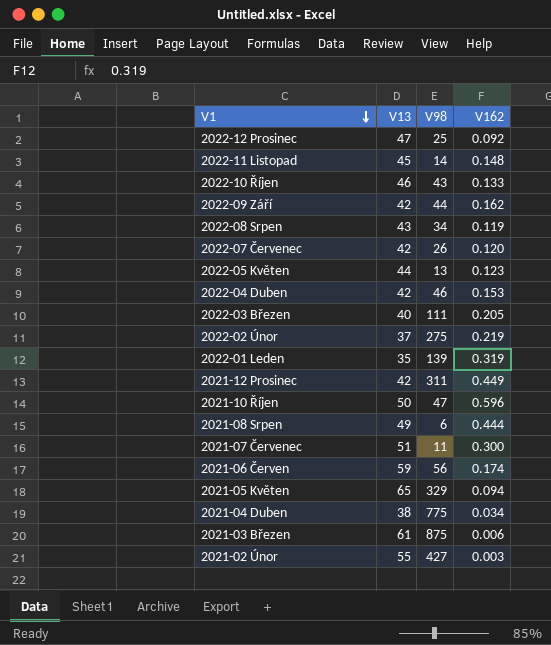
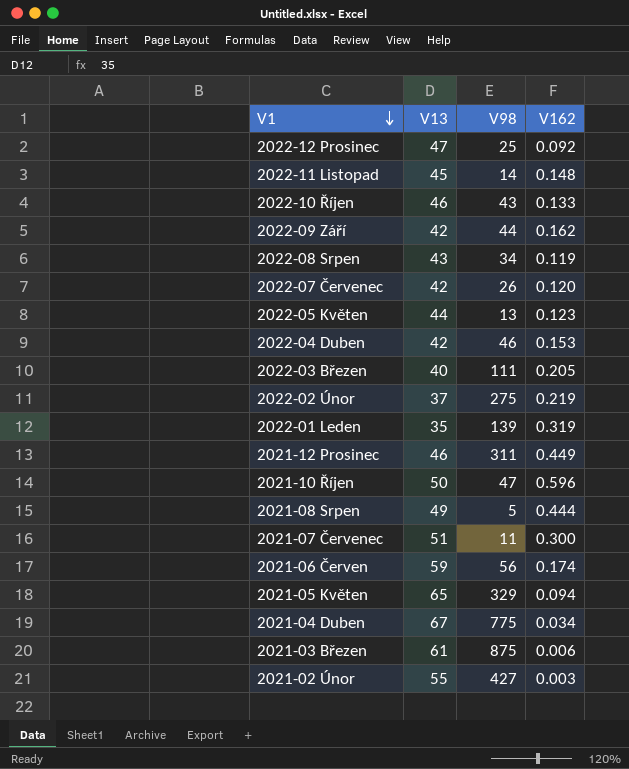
2021-12 Prosinec | V13: 42 -> 46
2021-08 Srpen | V98: 6 -> 5
2021-04 Duben | V13: 38 -> 67

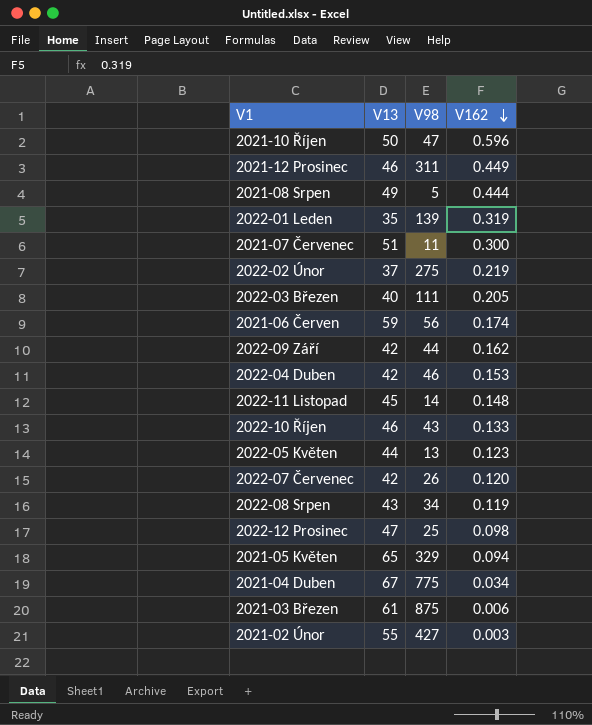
row order: V1 descending -> V162 descending
2022-12 Prosinec | V162: 0.092 -> 0.098

